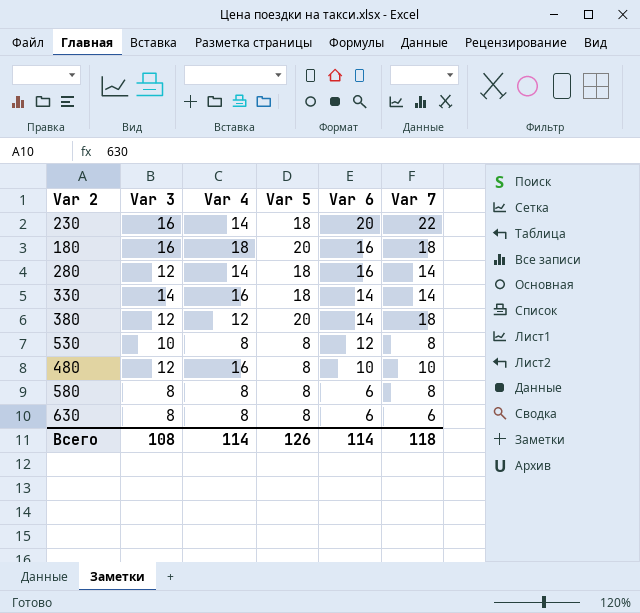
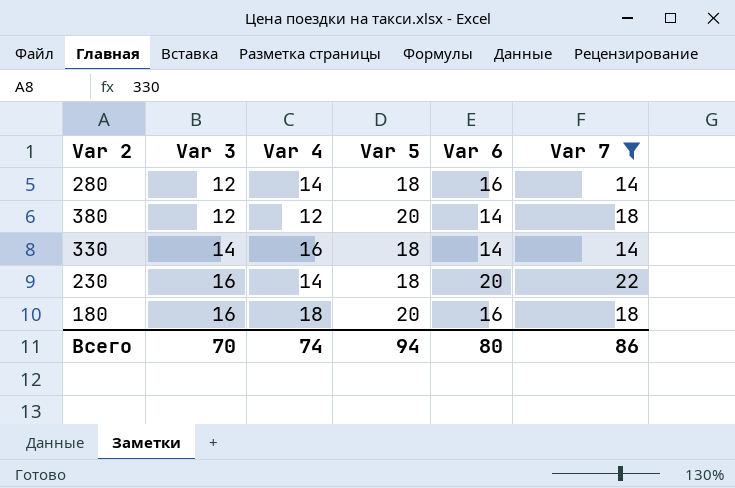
filter: none -> Var 7 >= 14
row order: Var 6 descending -> Var 3 ascending
Всего | Var 3: 108 -> 70
Всего | Var 4: 114 -> 74
Всего | Var 5: 126 -> 94
Всего | Var 6: 114 -> 80
Всего | Var 7: 118 -> 86

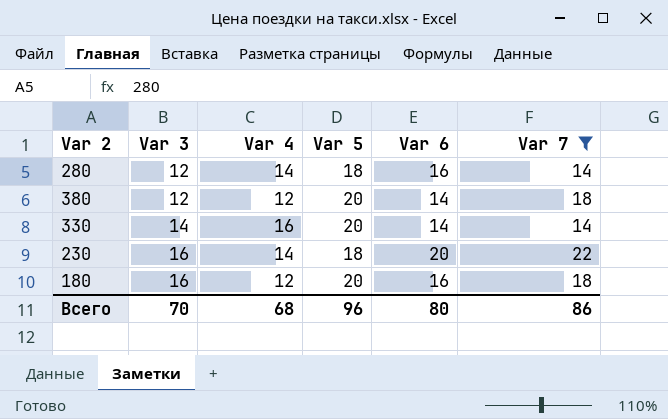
330 | Var 5: 18 -> 20
180 | Var 4: 18 -> 12
Всего | Var 4: 74 -> 68
Всего | Var 5: 94 -> 96

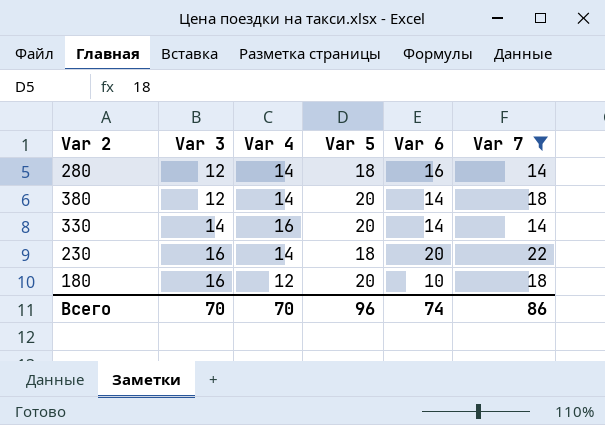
380 | Var 4: 12 -> 14
180 | Var 6: 16 -> 10
Всего | Var 4: 68 -> 70
Всего | Var 6: 80 -> 74

